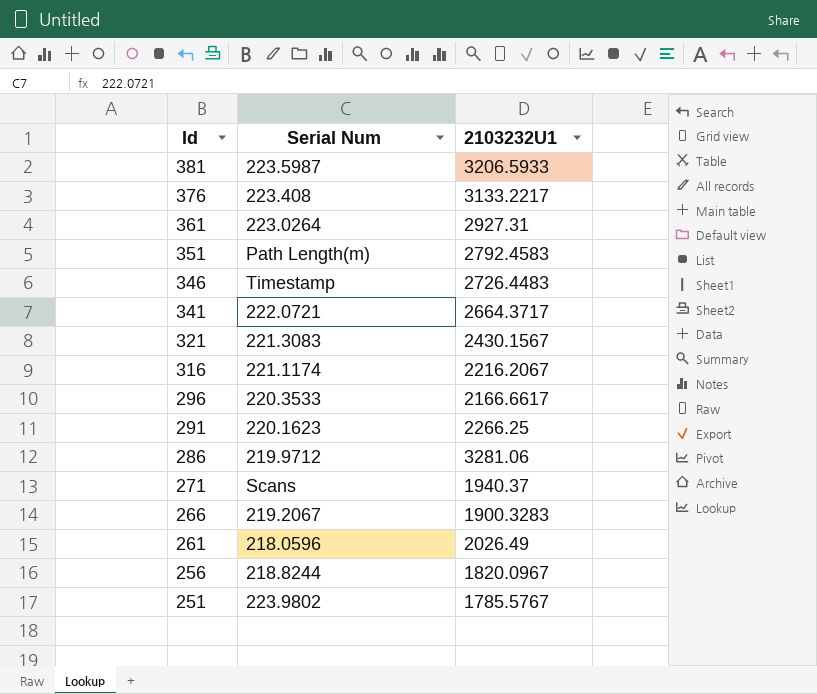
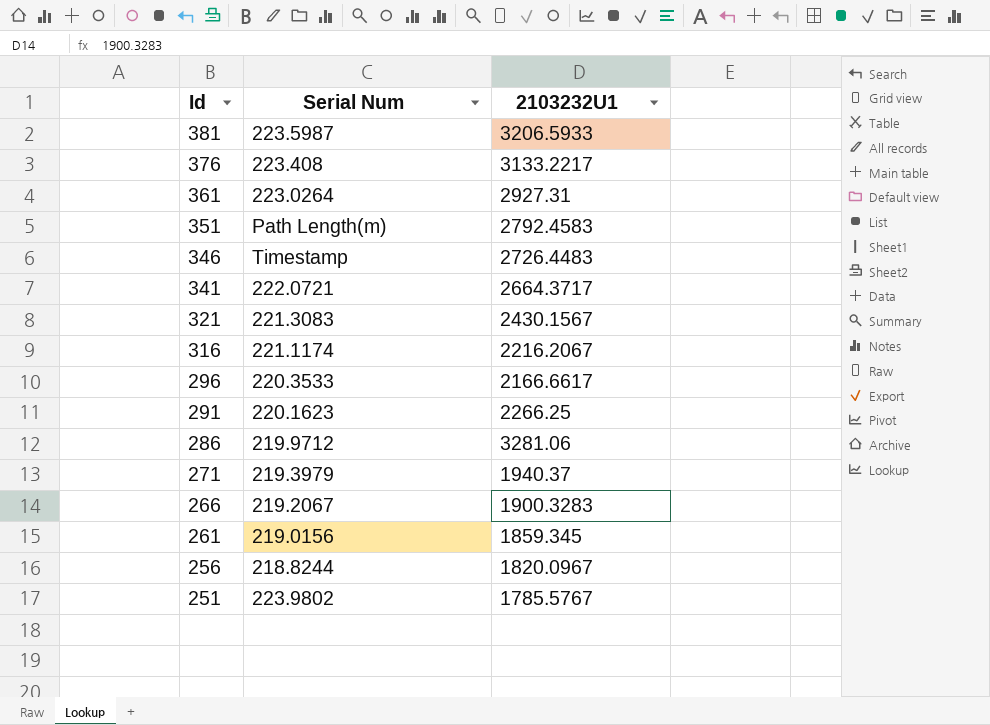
271 | Serial Num: Scans -> 219.3979
261 | Serial Num: 218.0596 -> 219.0156
261 | 2103232U1: 2026.49 -> 1859.345

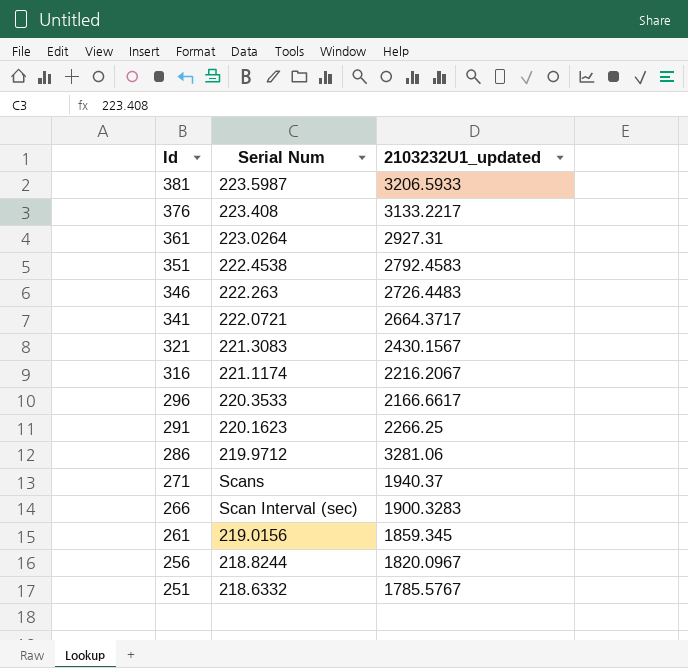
column name: 2103232U1 -> 2103232U1_updated
351 | Serial Num: Path Length(m) -> 222.4538
346 | Serial Num: Timestamp -> 222.263
271 | Serial Num: 219.3979 -> Scans
266 | Serial Num: 219.2067 -> Scan Interval (sec)
251 | Serial Num: 223.9802 -> 218.6332

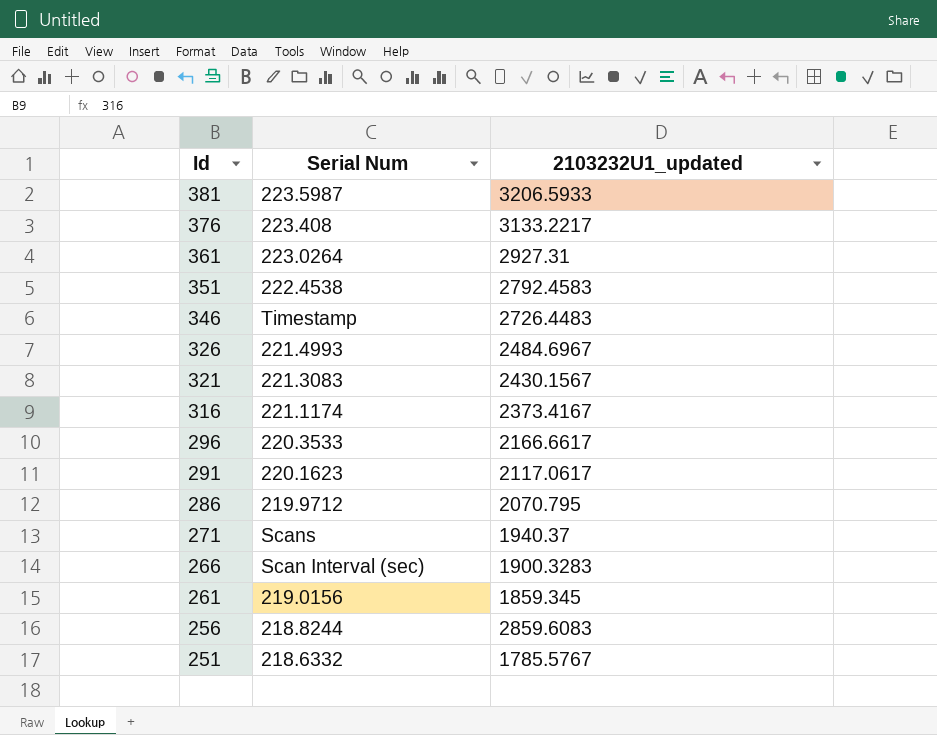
row 341: 222.0721 | 2664.3717 -> none
346 | Serial Num: 222.263 -> Timestamp
row 326: none -> 221.4993 | 2484.6967
316 | 2103232U1_updated: 2216.2067 -> 2373.4167
291 | 2103232U1_updated: 2266.25 -> 2117.0617
286 | 2103232U1_updated: 3281.06 -> 2070.795
256 | 2103232U1_updated: 1820.0967 -> 2859.6083

